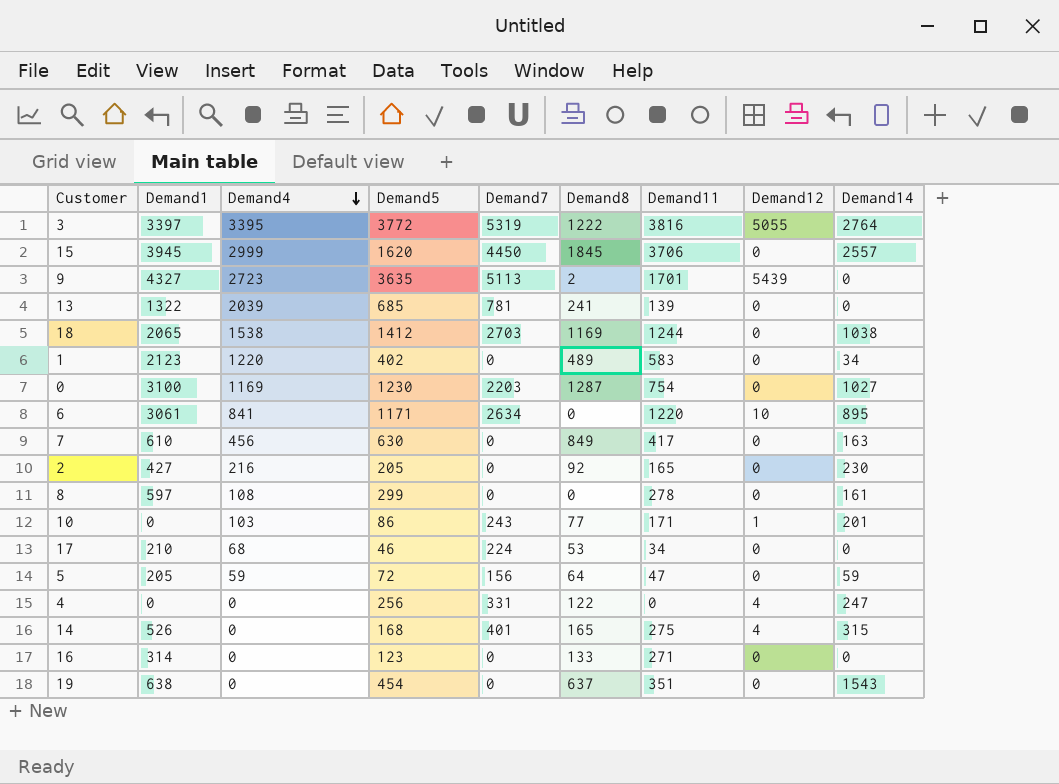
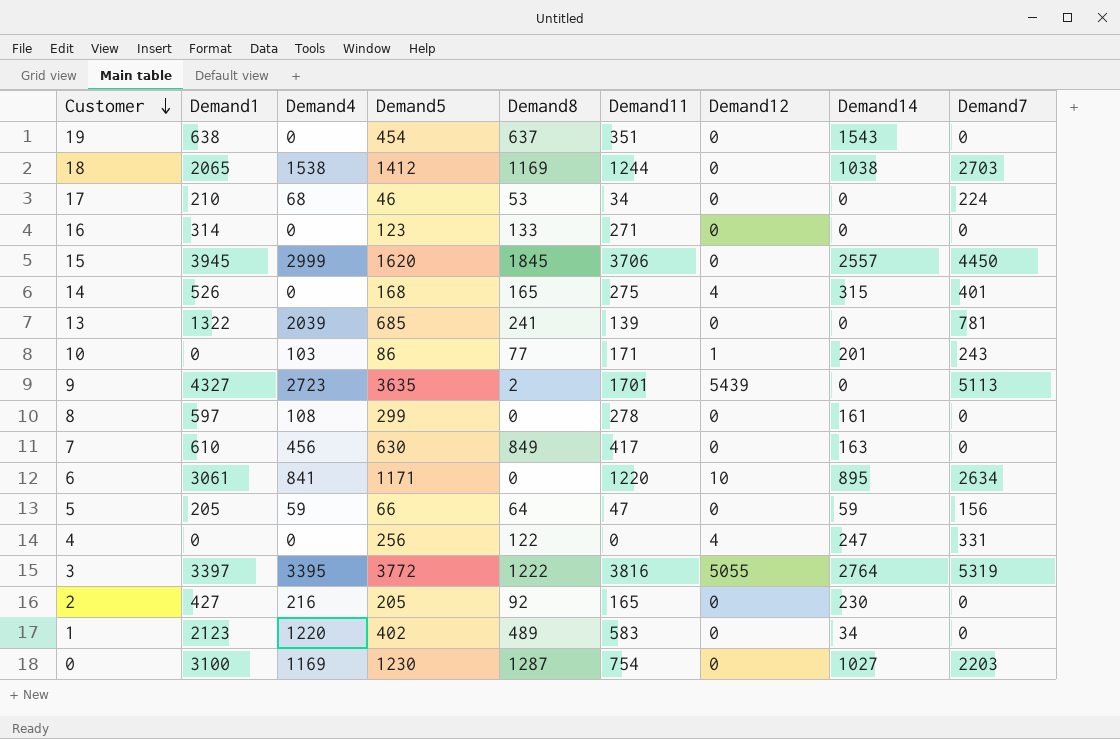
row order: Demand4 descending -> Customer descending
column Demand7 | position: 5 -> 9
5 | Demand5: 72 -> 66

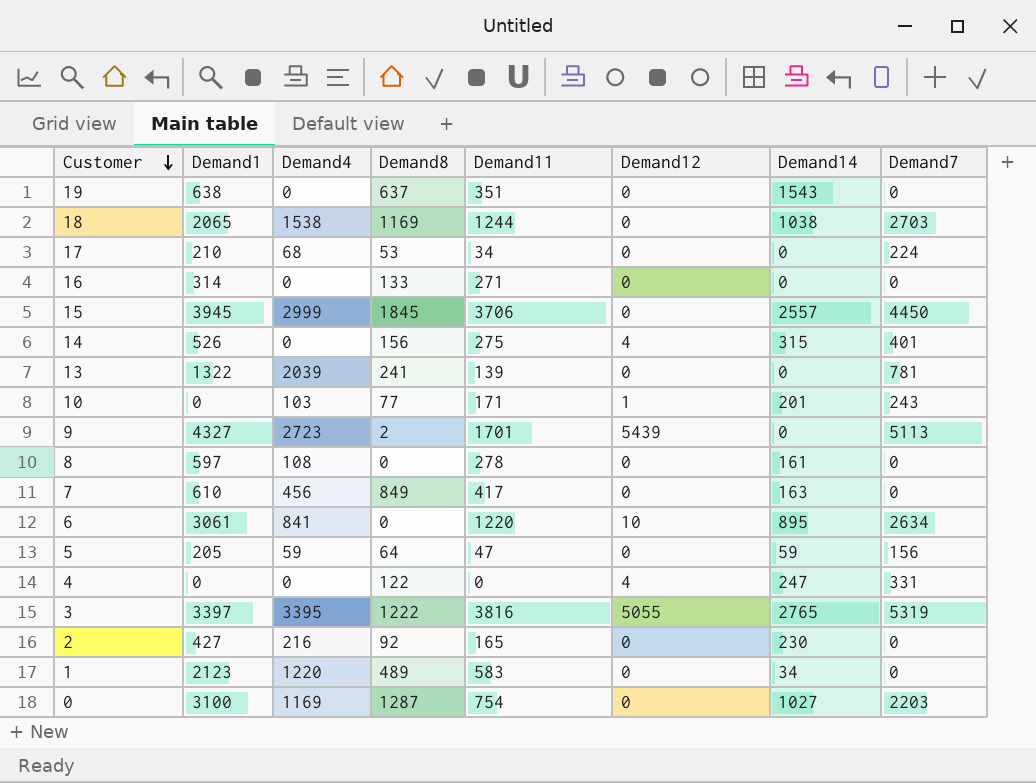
column Demand5 | position: 4 -> none
14 | Demand8: 165 -> 156
3 | Demand14: 2764 -> 2765

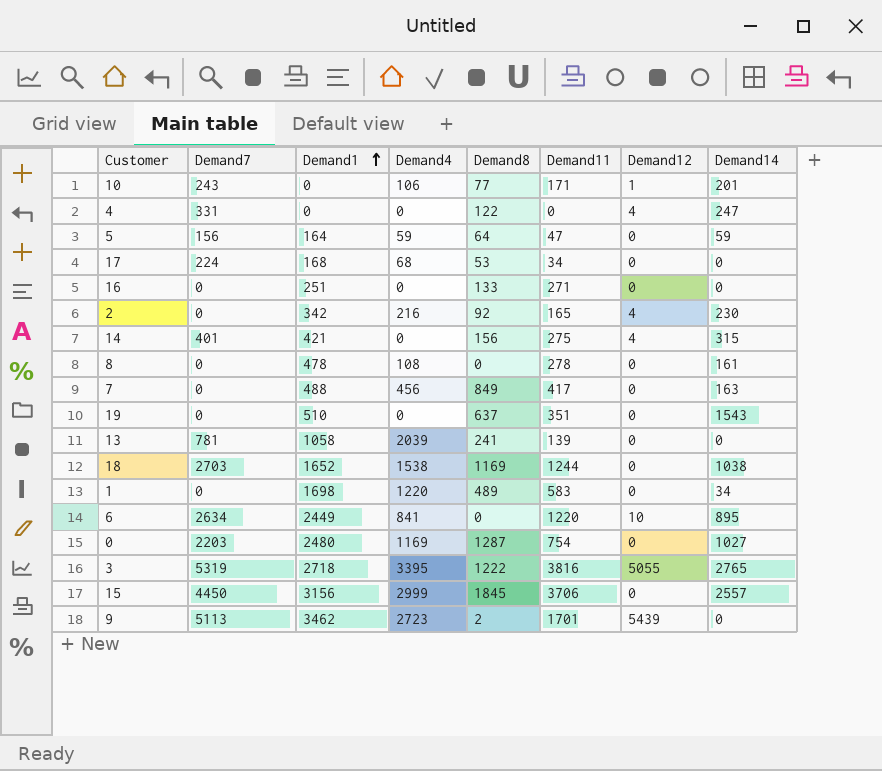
row order: Customer descending -> Demand1 ascending
column Demand7 | position: 8 -> 2
10 | Demand4: 103 -> 106
5 | Demand1: 205 -> 164
17 | Demand1: 210 -> 168
16 | Demand1: 314 -> 251
2 | Demand1: 427 -> 342
2 | Demand12: 0 -> 4
14 | Demand1: 526 -> 421
8 | Demand1: 597 -> 478
7 | Demand1: 610 -> 488
19 | Demand1: 638 -> 510
13 | Demand1: 1322 -> 1058
18 | Demand1: 2065 -> 1652
1 | Demand1: 2123 -> 1698
6 | Demand1: 3061 -> 2449
0 | Demand1: 3100 -> 2480
3 | Demand1: 3397 -> 2718
15 | Demand1: 3945 -> 3156
9 | Demand1: 4327 -> 3462

